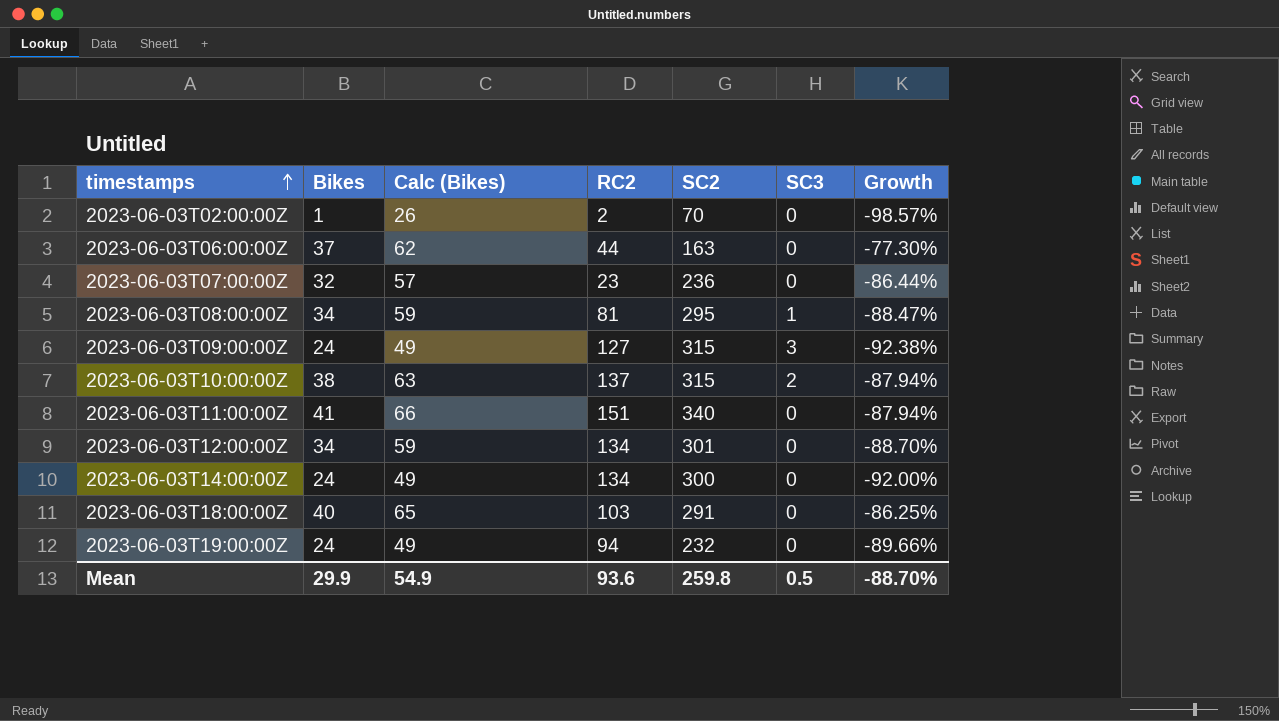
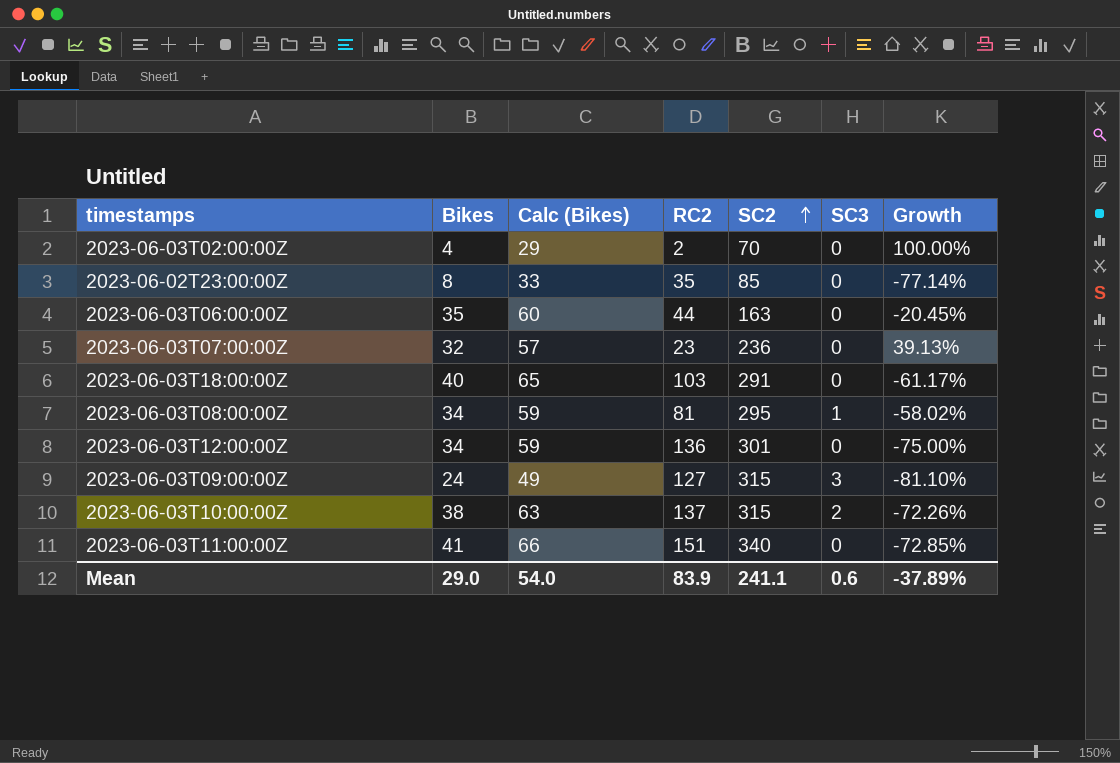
row order: timestamps ascending -> SC2 ascending
column Growth | formula: ([Bikes] - [SC2]) / [SC2] -> ([Bikes] - [RC2]) / [RC2]
row 2023-06-03T14:00:00Z: 24 | 49 | 134 | 300 | 0 | -92.00% -> none
row 2023-06-03T19:00:00Z: 24 | 49 | 94 | 232 | 0 | -89.66% -> none
2023-06-03T02:00:00Z | Bikes: 1 -> 4
2023-06-03T02:00:00Z | Calc (Bikes): 26 -> 29
row 2023-06-02T23:00:00Z: none -> 8 | 33 | 35 | 85 | 0 | -77.14%
2023-06-03T06:00:00Z | Bikes: 37 -> 35
2023-06-03T06:00:00Z | Calc (Bikes): 62 -> 60
2023-06-03T12:00:00Z | RC2: 134 -> 136
Mean | Bikes: 29.9 -> 29.0
Mean | Calc (Bikes): 54.9 -> 54.0
Mean | RC2: 93.6 -> 83.9
Mean | SC2: 259.8 -> 241.1
Mean | SC3: 0.5 -> 0.6
Mean | Growth: -88.70% -> -37.89%

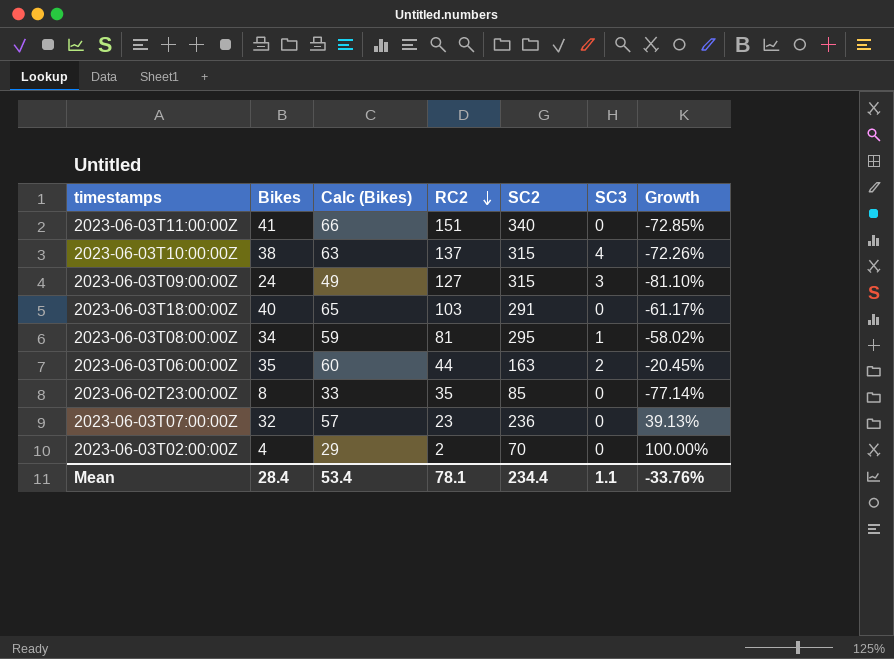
row order: SC2 ascending -> RC2 descending
row 2023-06-03T12:00:00Z: 34 | 59 | 136 | 301 | 0 | -75.00% -> none
2023-06-03T10:00:00Z | SC3: 2 -> 4
2023-06-03T06:00:00Z | SC3: 0 -> 2
Mean | Bikes: 29.0 -> 28.4
Mean | Calc (Bikes): 54.0 -> 53.4
Mean | RC2: 83.9 -> 78.1
Mean | SC2: 241.1 -> 234.4
Mean | SC3: 0.6 -> 1.1
Mean | Growth: -37.89% -> -33.76%

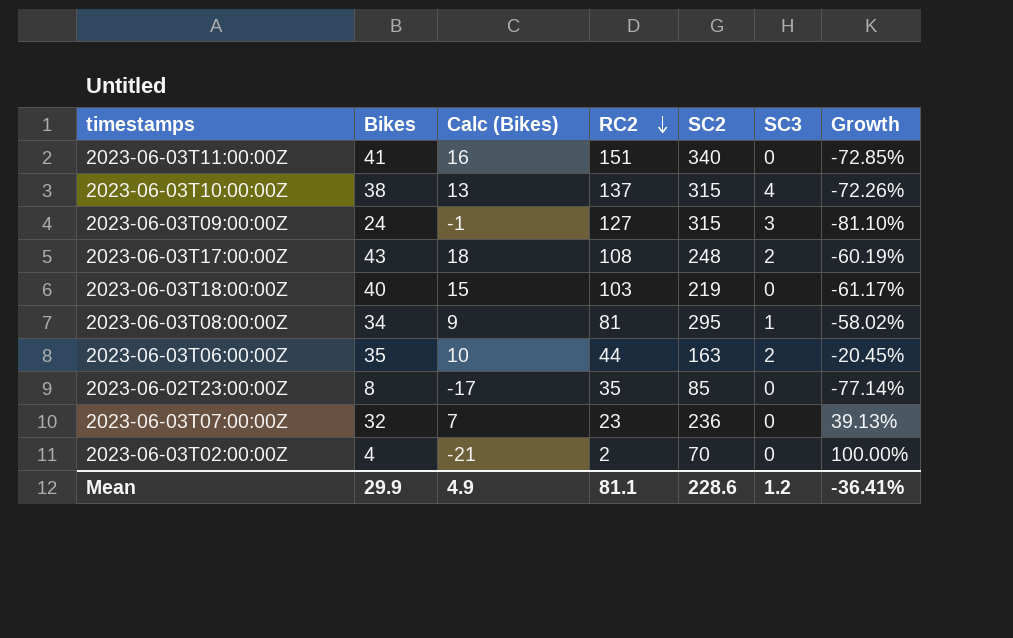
column Calc (Bikes) | formula: [Bikes] + 25 -> [Bikes] - 25
row 2023-06-03T17:00:00Z: none -> 43 | 18 | 108 | 248 | 2 | -60.19%
2023-06-03T18:00:00Z | SC2: 291 -> 219
Mean | Bikes: 28.4 -> 29.9
Mean | Calc (Bikes): 53.4 -> 4.9
Mean | RC2: 78.1 -> 81.1
Mean | SC2: 234.4 -> 228.6
Mean | SC3: 1.1 -> 1.2
Mean | Growth: -33.76% -> -36.41%

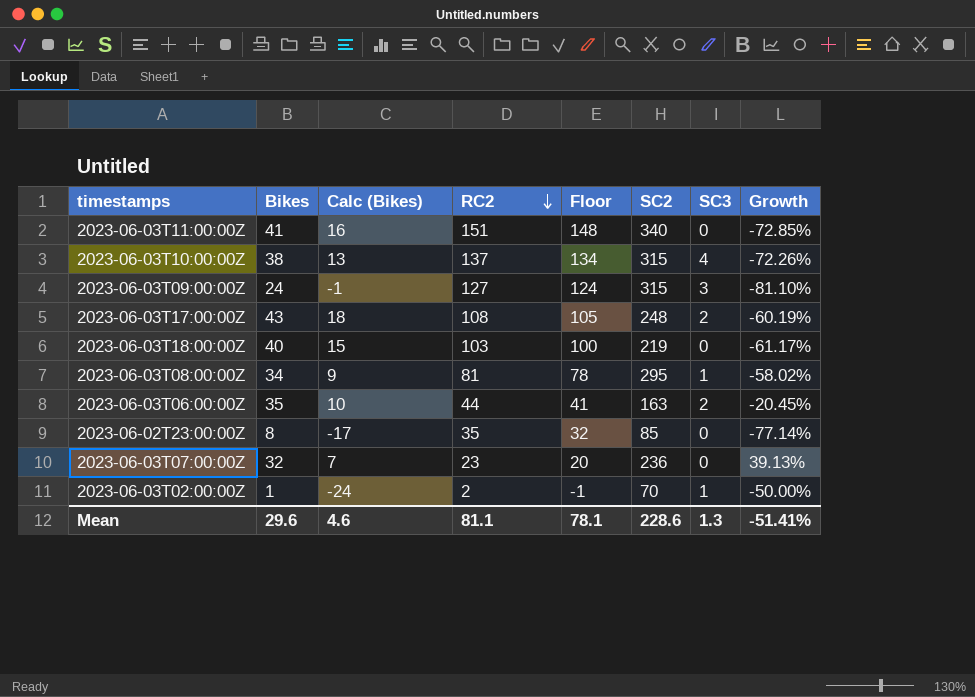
column Floor | formula: none -> [RC2] - 3
2023-06-03T02:00:00Z | Bikes: 4 -> 1
2023-06-03T02:00:00Z | Calc (Bikes): -21 -> -24
2023-06-03T02:00:00Z | SC3: 0 -> 1
2023-06-03T02:00:00Z | Growth: 100.00% -> -50.00%
Mean | Bikes: 29.9 -> 29.6
Mean | Calc (Bikes): 4.9 -> 4.6
Mean | SC3: 1.2 -> 1.3
Mean | Growth: -36.41% -> -51.41%

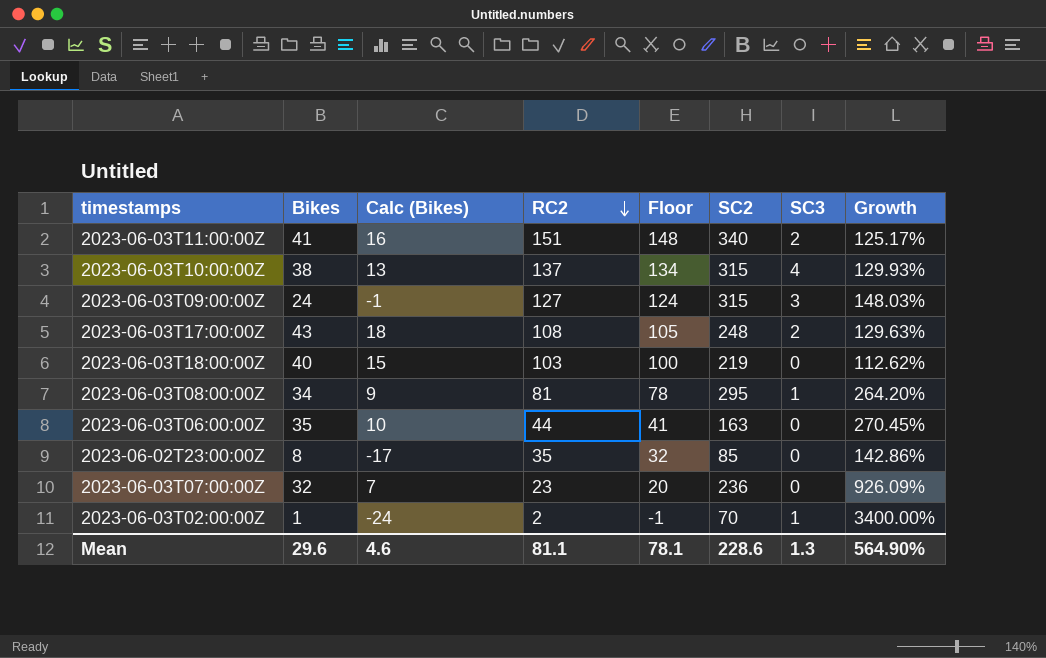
column Growth | formula: ([Bikes] - [RC2]) / [RC2] -> ([SC2] - [RC2]) / [RC2]
2023-06-03T11:00:00Z | SC3: 0 -> 2
2023-06-03T06:00:00Z | SC3: 2 -> 0
Mean | Growth: -51.41% -> 564.90%

